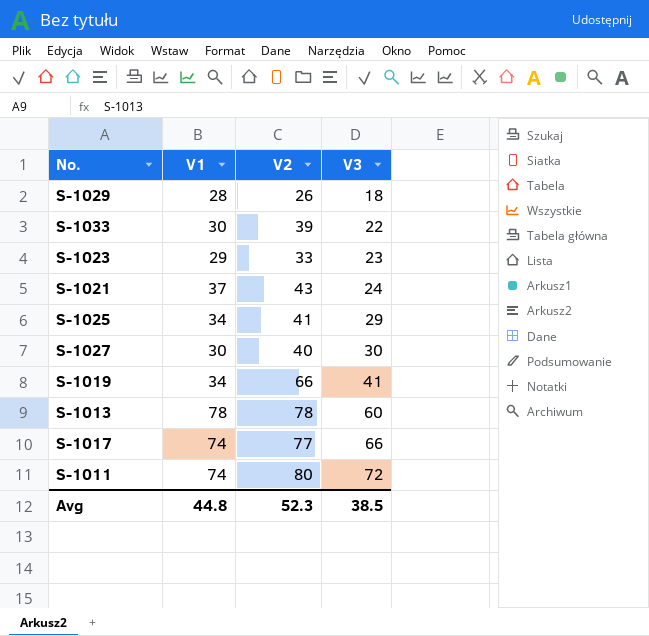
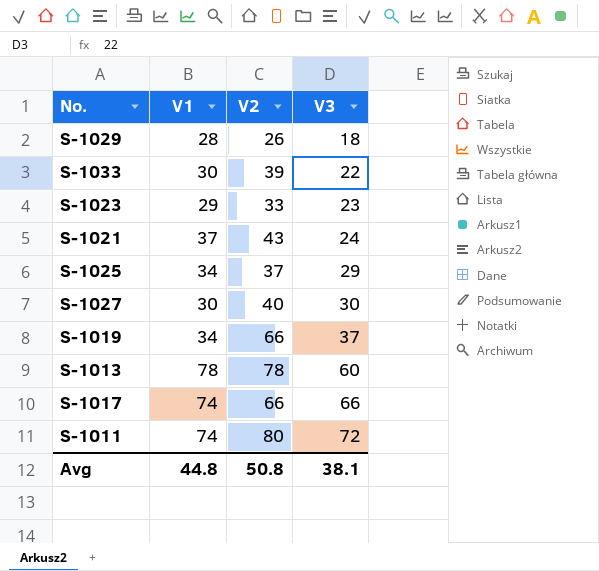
S-1025 | V2: 41 -> 37
S-1019 | V3: 41 -> 37
S-1017 | V2: 77 -> 66
Avg | V2: 52.3 -> 50.8
Avg | V3: 38.5 -> 38.1

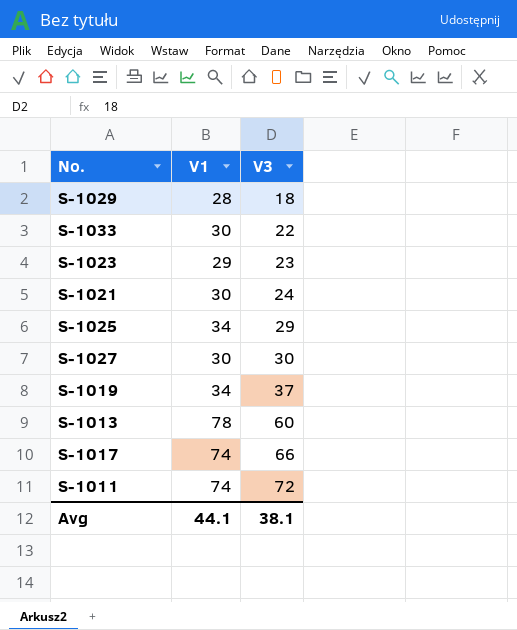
column V2 | position: 3 -> none
S-1021 | V1: 37 -> 30
Avg | V1: 44.8 -> 44.1

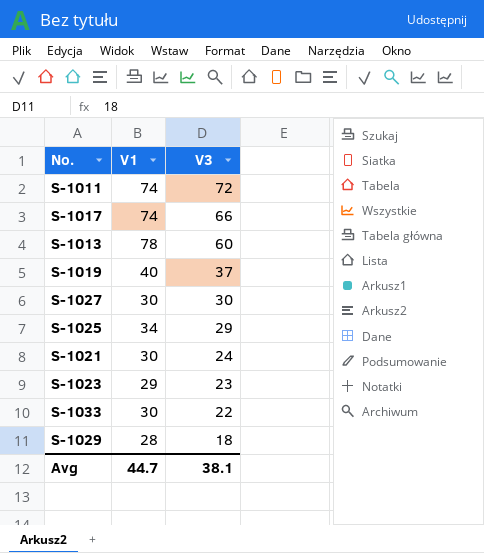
row order: V3 ascending -> V3 descending
S-1019 | V1: 34 -> 40
Avg | V1: 44.1 -> 44.7

